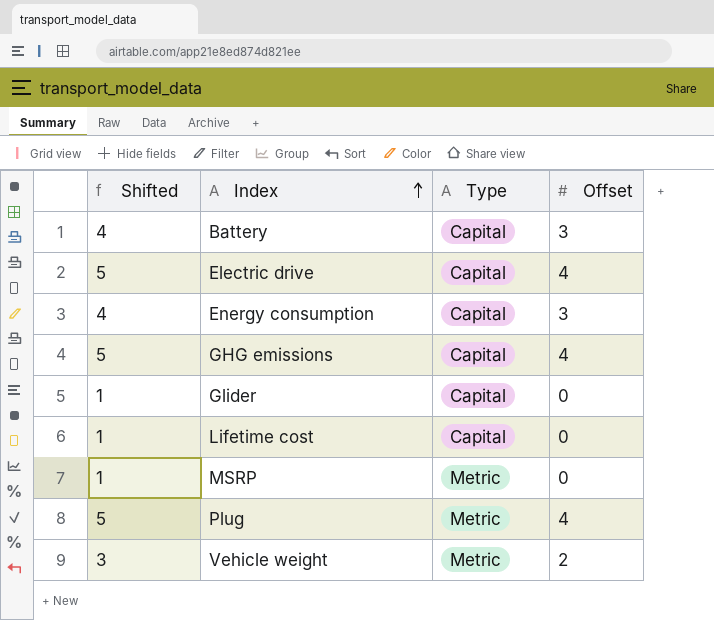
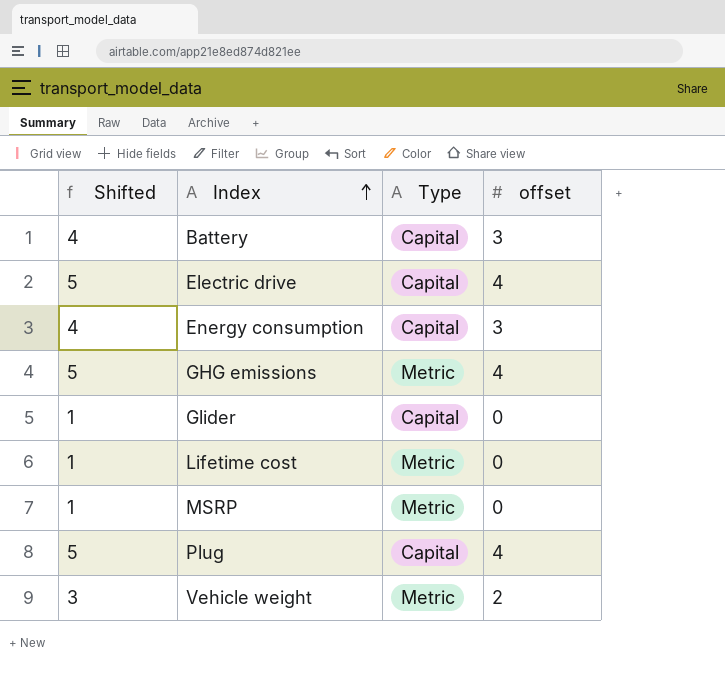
column name: Offset -> offset
GHG emissions | Type: Capital -> Metric
Lifetime cost | Type: Capital -> Metric
Plug | Type: Metric -> Capital

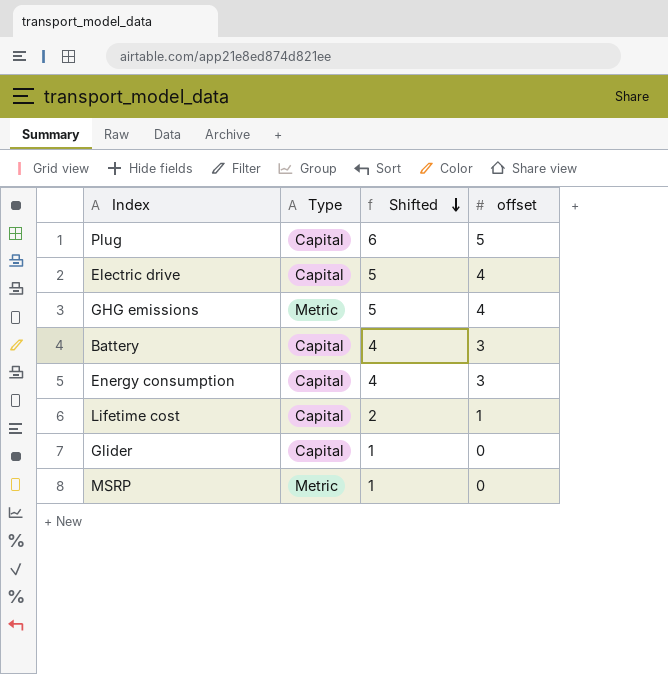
row order: Index ascending -> Shifted descending
column Shifted | position: 1 -> 3
row Vehicle weight: 3 | Metric | 2 -> none
Plug | Shifted: 5 -> 6
Plug | offset: 4 -> 5
Lifetime cost | Type: Metric -> Capital
Lifetime cost | Shifted: 1 -> 2
Lifetime cost | offset: 0 -> 1

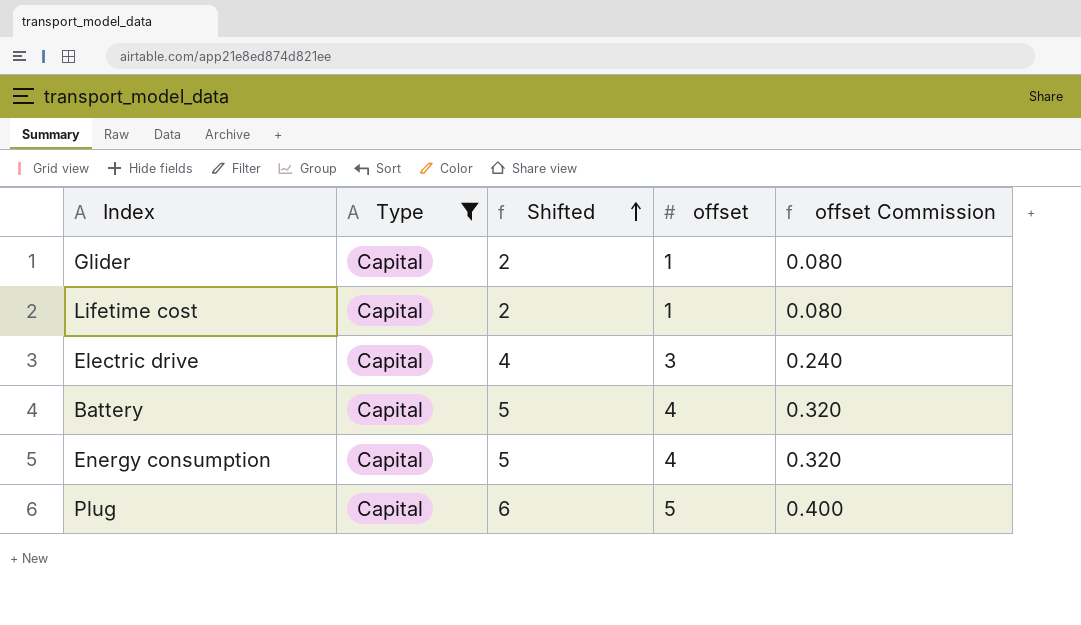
filter: none -> Type = Capital
row order: Shifted descending -> Shifted ascending
column offset Commission | formula: none -> [offset] * 0.08
Glider | Shifted: 1 -> 2
Glider | offset: 0 -> 1
Electric drive | Shifted: 5 -> 4
Electric drive | offset: 4 -> 3
Battery | Shifted: 4 -> 5
Battery | offset: 3 -> 4
Energy consumption | Shifted: 4 -> 5
Energy consumption | offset: 3 -> 4

